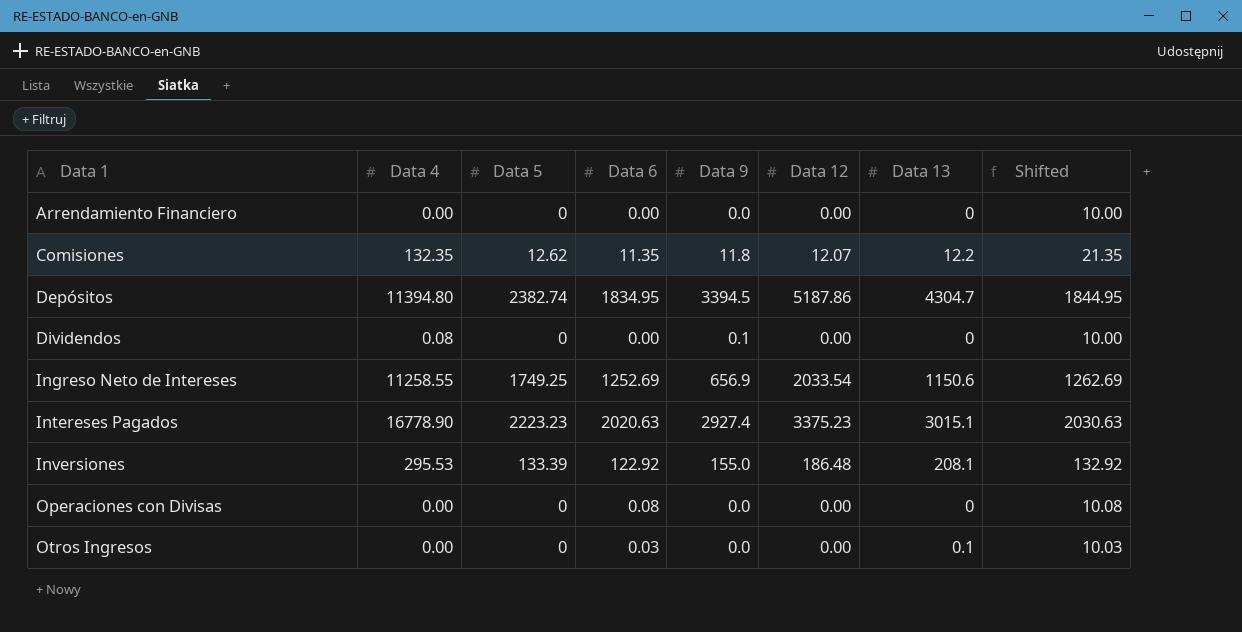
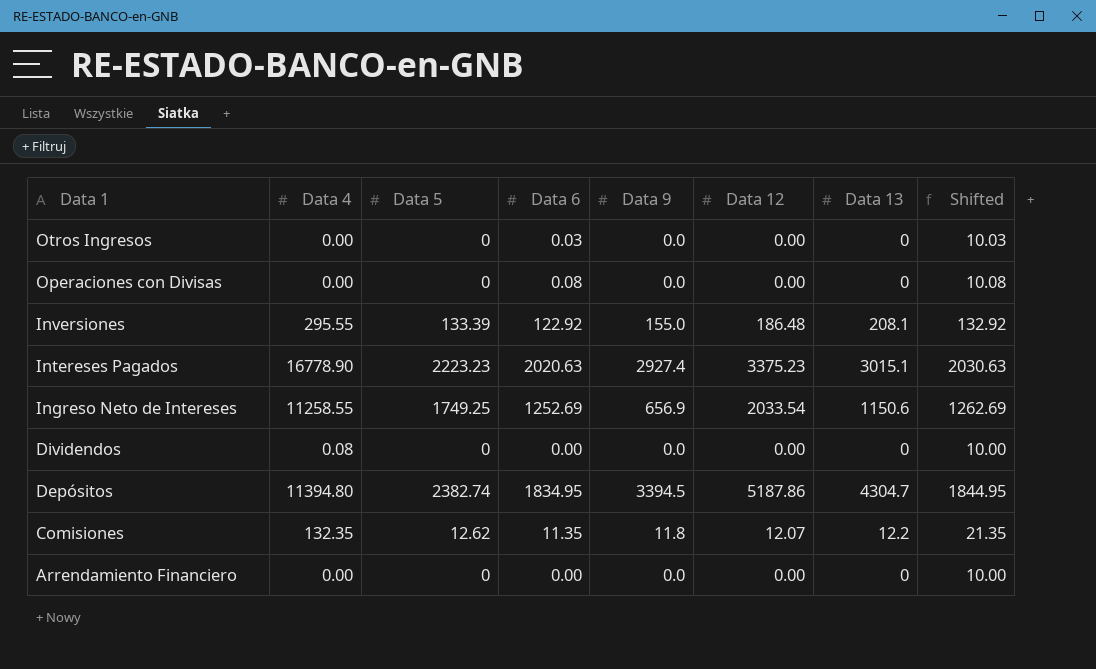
row order: Data 1 ascending -> Data 1 descending
Otros Ingresos | Data 13: 0.1 -> 0
Inversiones | Data 4: 295.53 -> 295.55
Dividendos | Data 9: 0.1 -> 0.0

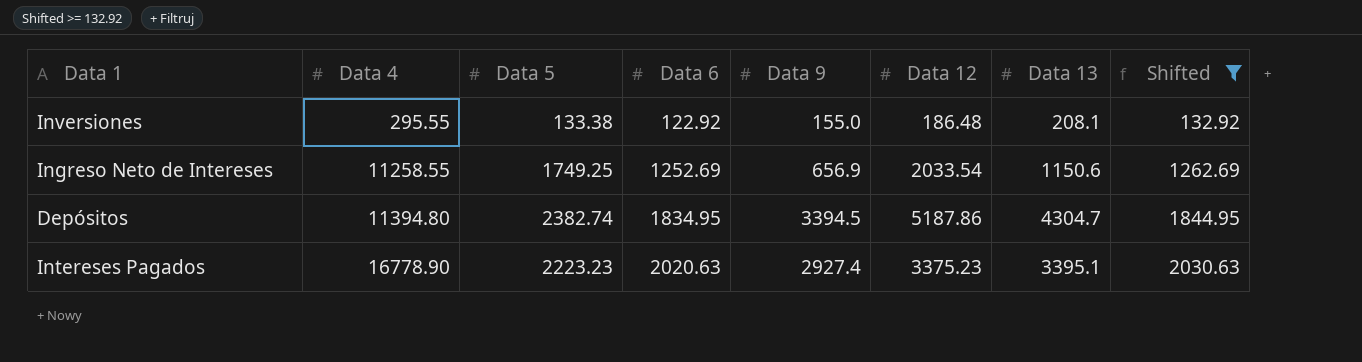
filter: none -> Shifted >= 132.92
row order: Data 1 descending -> Data 4 ascending
Inversiones | Data 5: 133.39 -> 133.38
Intereses Pagados | Data 13: 3015.1 -> 3395.1

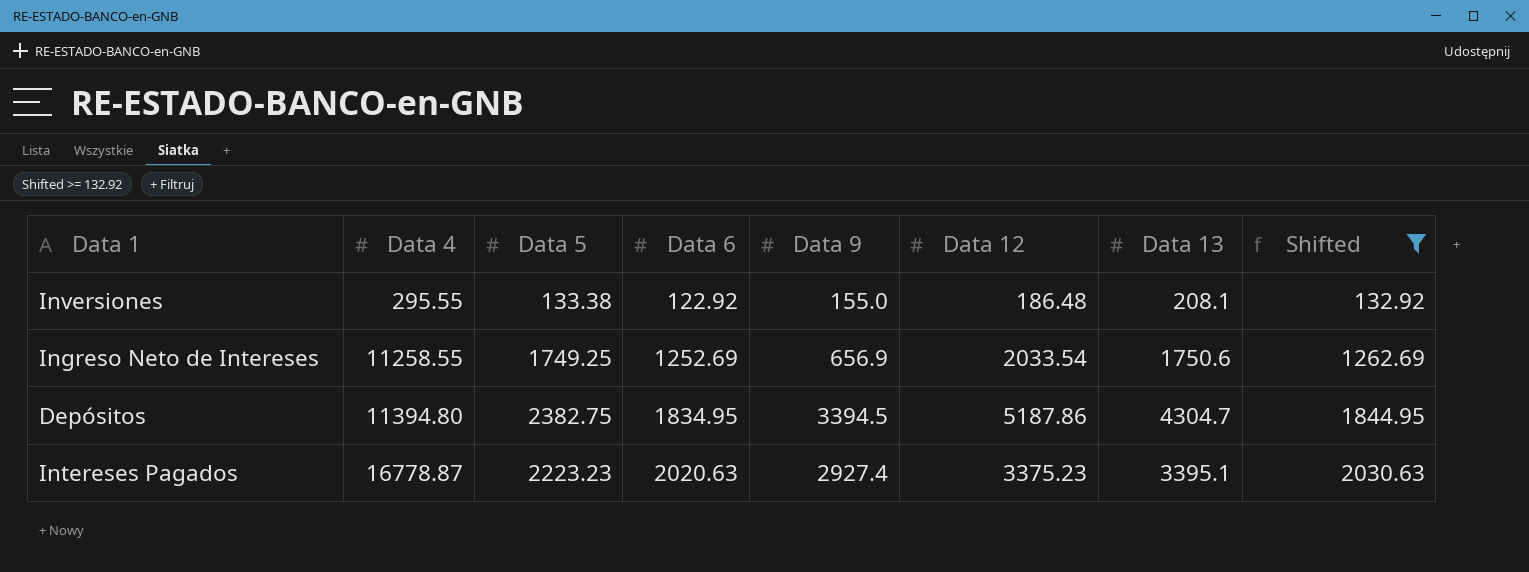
Ingreso Neto de Intereses | Data 13: 1150.6 -> 1750.6
Depósitos | Data 5: 2382.74 -> 2382.75
Intereses Pagados | Data 4: 16778.90 -> 16778.87

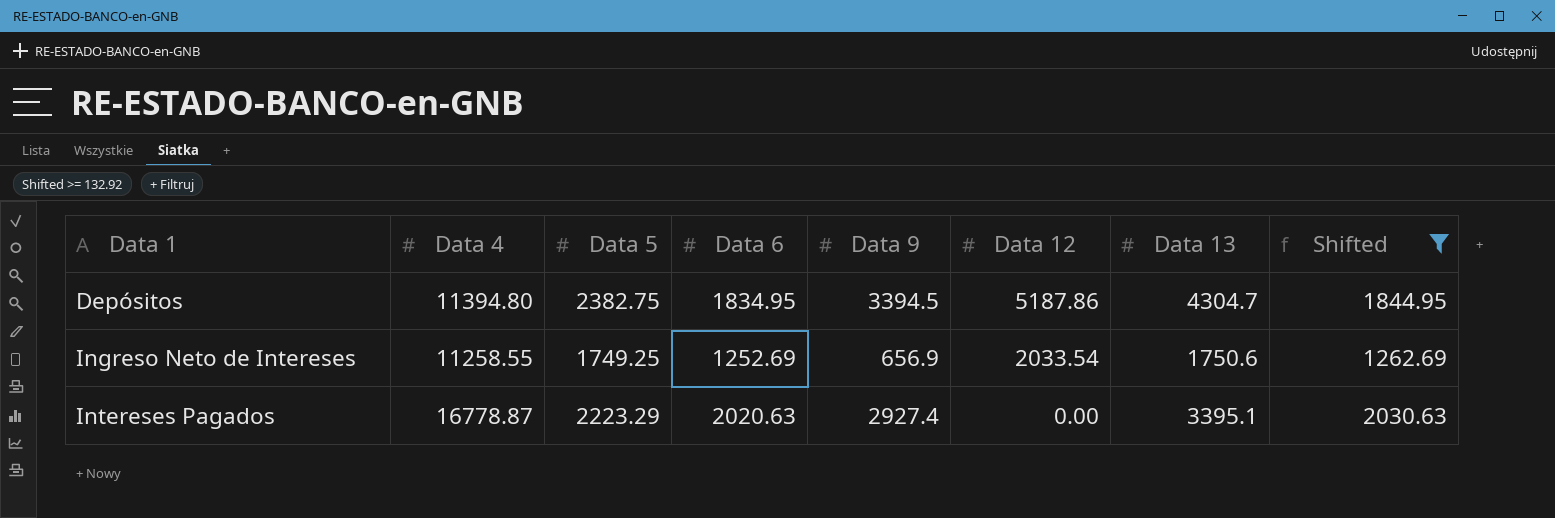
row order: Data 4 ascending -> Data 1 ascending
row Inversiones: 295.55 | 133.38 | 122.92 | 155.0 | 186.48 | 208.1 | 132.92 -> none
Intereses Pagados | Data 5: 2223.23 -> 2223.29
Intereses Pagados | Data 12: 3375.23 -> 0.00

